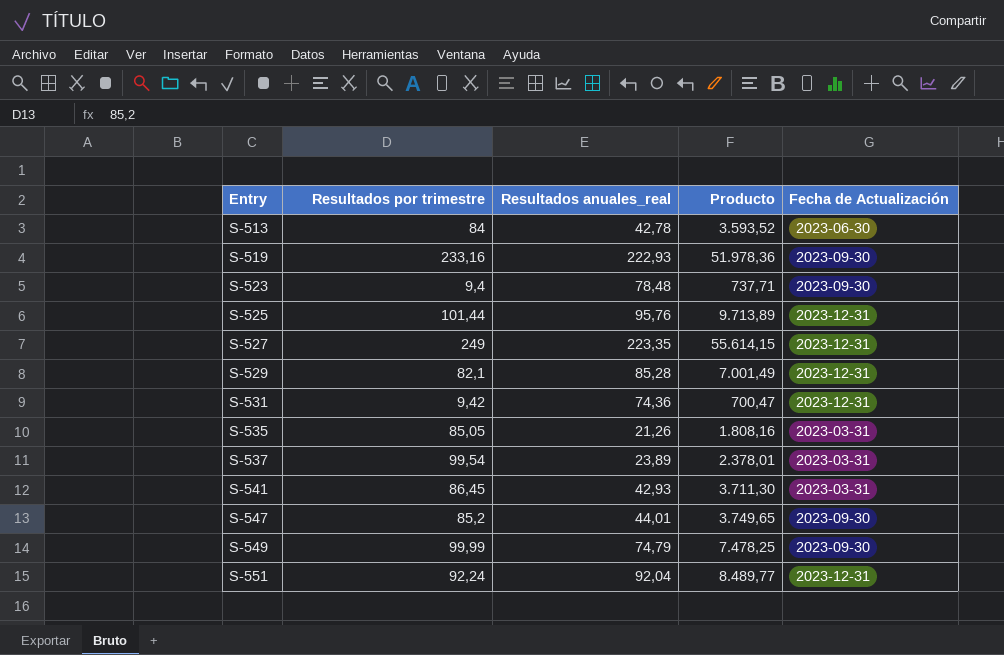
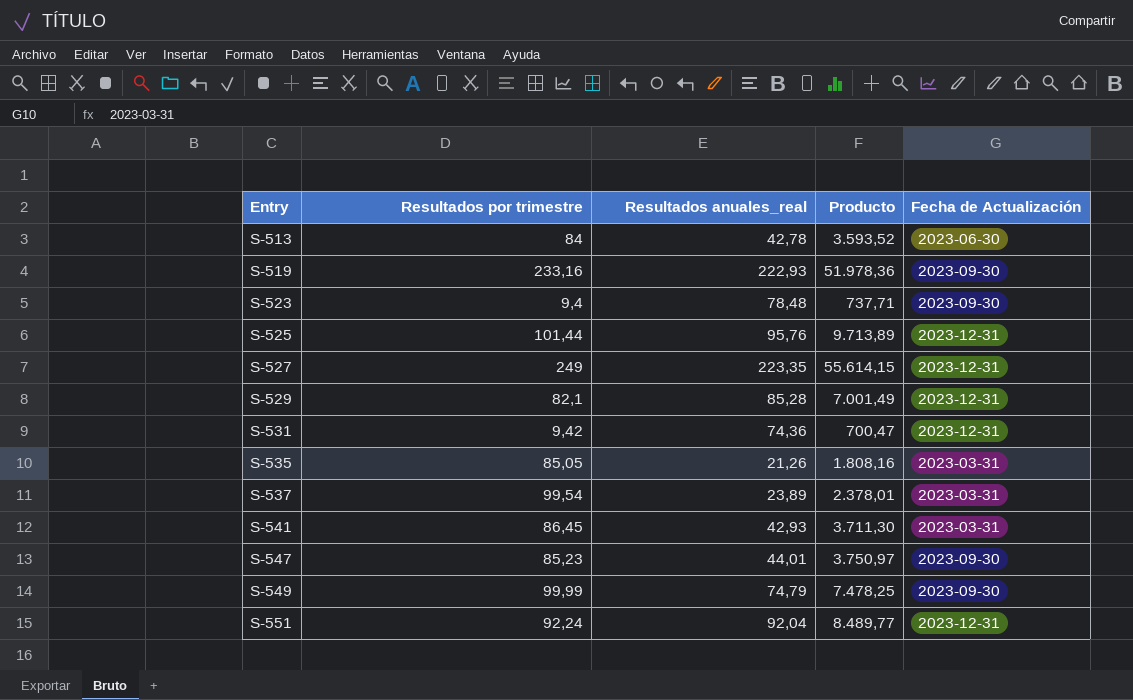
S-547 | Resultados por trimestre: 85,2 -> 85,23
S-547 | Producto: 3.749,65 -> 3.750,97

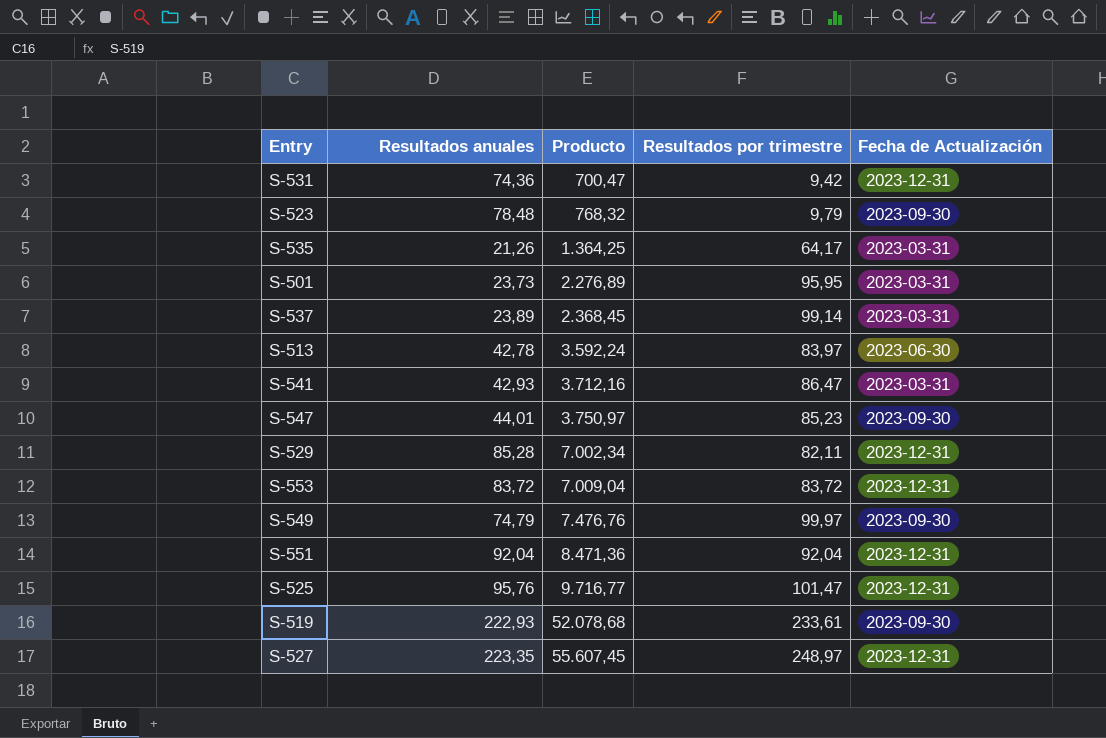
row order: Entry ascending -> Producto ascending
column name: Resultados anuales_real -> Resultados anuales
column Resultados por trimestre | position: 2 -> 4
S-523 | Producto: 737,71 -> 768,32
S-523 | Resultados por trimestre: 9,4 -> 9,79
S-535 | Producto: 1.808,16 -> 1.364,25
S-535 | Resultados por trimestre: 85,05 -> 64,17
row S-501: none -> 23,73 | 2.276,89 | 95,95 | 2023-03-31
S-537 | Producto: 2.378,01 -> 2.368,45
S-537 | Resultados por trimestre: 99,54 -> 99,14
S-513 | Producto: 3.593,52 -> 3.592,24
S-513 | Resultados por trimestre: 84 -> 83,97
S-541 | Producto: 3.711,30 -> 3.712,16
S-541 | Resultados por trimestre: 86,45 -> 86,47
S-529 | Producto: 7.001,49 -> 7.002,34
S-529 | Resultados por trimestre: 82,1 -> 82,11
row S-553: none -> 83,72 | 7.009,04 | 83,72 | 2023-12-31
S-549 | Producto: 7.478,25 -> 7.476,76
S-549 | Resultados por trimestre: 99,99 -> 99,97
S-551 | Producto: 8.489,77 -> 8.471,36
S-551 | Resultados por trimestre: 92,24 -> 92,04
S-525 | Producto: 9.713,89 -> 9.716,77
S-525 | Resultados por trimestre: 101,44 -> 101,47
S-519 | Producto: 51.978,36 -> 52.078,68
S-519 | Resultados por trimestre: 233,16 -> 233,61
S-527 | Producto: 55.614,15 -> 55.607,45
S-527 | Resultados por trimestre: 249 -> 248,97

